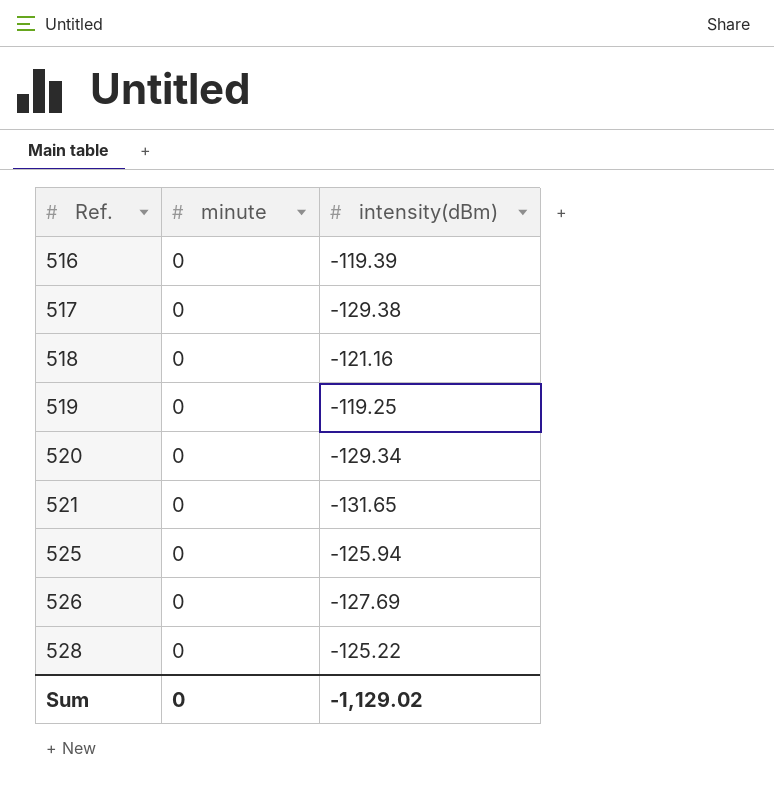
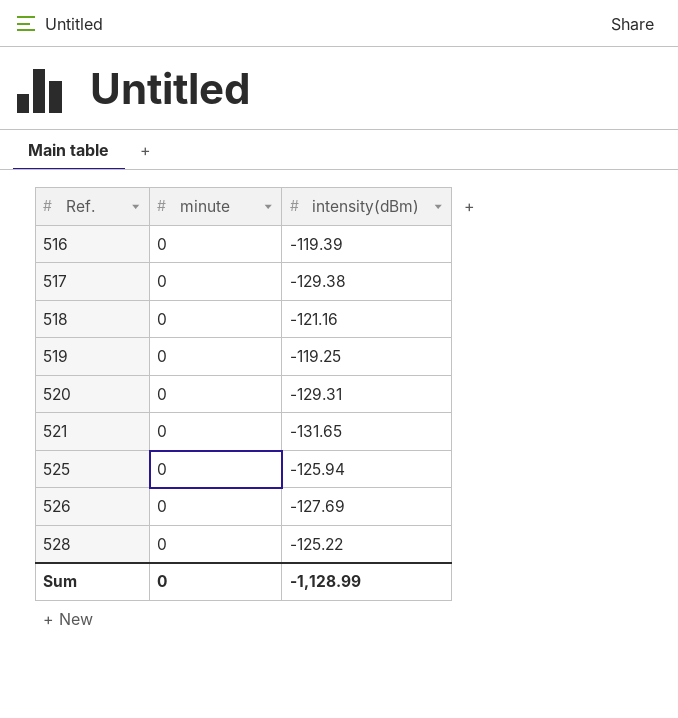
520 | intensity(dBm): -129.34 -> -129.31
Sum | intensity(dBm): -1,129.02 -> -1,128.99

